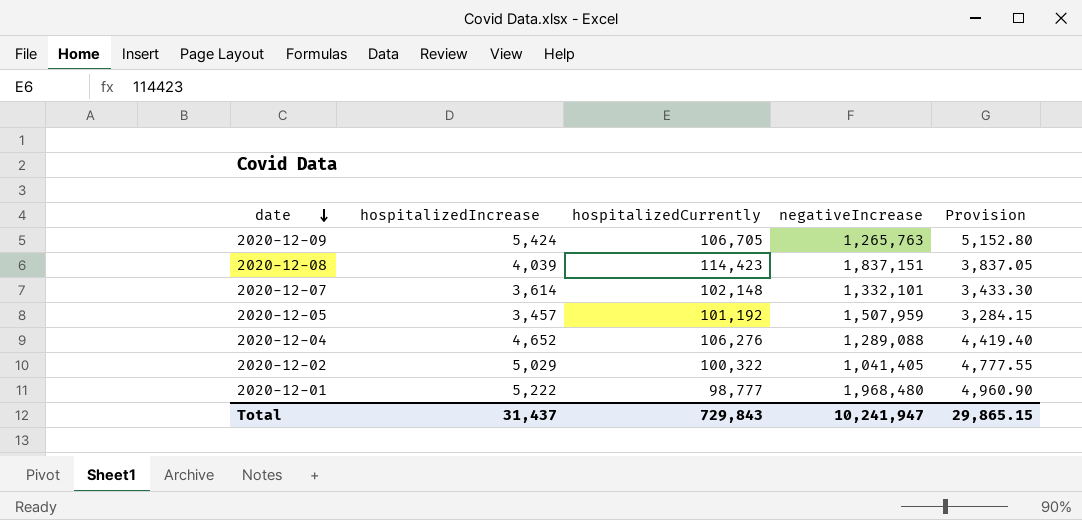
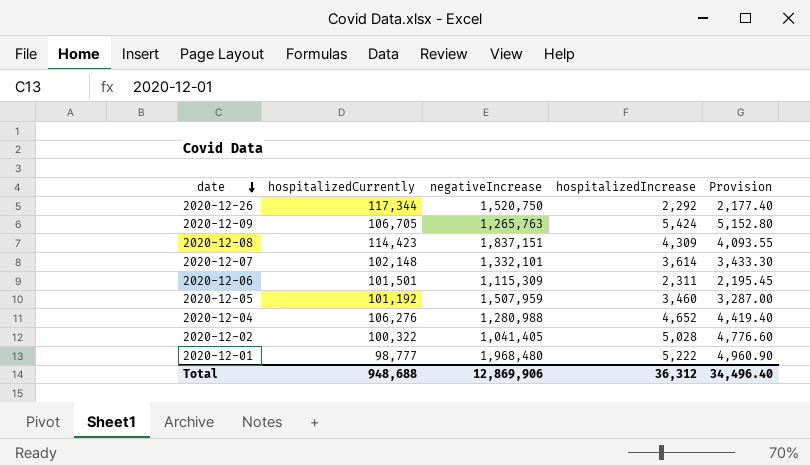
column hospitalizedIncrease | position: 2 -> 4
row 2020-12-26: none -> 117,344 | 1,520,750 | 2,292 | 2,177.40
2020-12-08 | hospitalizedIncrease: 4,039 -> 4,309
2020-12-08 | Provision: 3,837.05 -> 4,093.55
row 2020-12-06: none -> 101,501 | 1,115,309 | 2,311 | 2,195.45
2020-12-05 | hospitalizedIncrease: 3,457 -> 3,460
2020-12-05 | Provision: 3,284.15 -> 3,287.00
2020-12-04 | negativeIncrease: 1,289,088 -> 1,280,988
2020-12-02 | hospitalizedIncrease: 5,029 -> 5,028
2020-12-02 | Provision: 4,777.55 -> 4,776.60
Total | hospitalizedCurrently: 729,843 -> 948,688
Total | negativeIncrease: 10,241,947 -> 12,869,906
Total | hospitalizedIncrease: 31,437 -> 36,312
Total | Provision: 29,865.15 -> 34,496.40

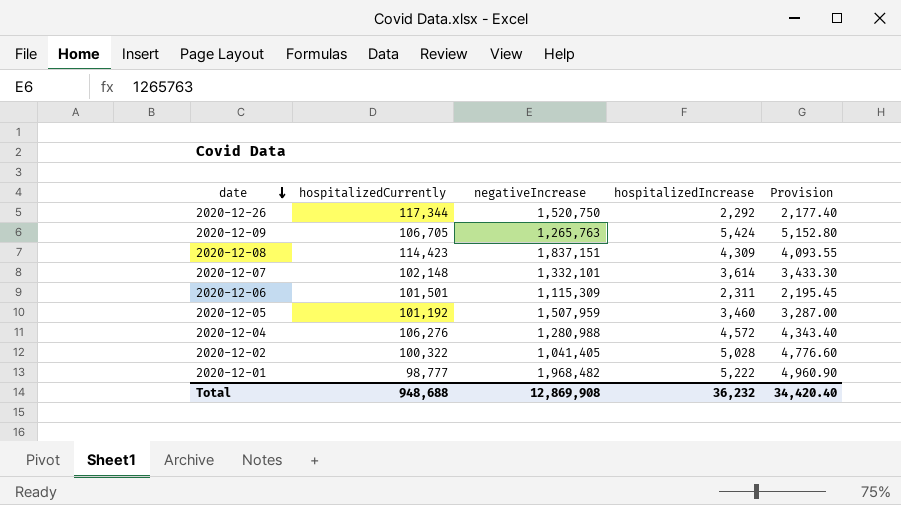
2020-12-04 | hospitalizedIncrease: 4,652 -> 4,572
2020-12-04 | Provision: 4,419.40 -> 4,343.40
2020-12-01 | negativeIncrease: 1,968,480 -> 1,968,482
Total | negativeIncrease: 12,869,906 -> 12,869,908
Total | hospitalizedIncrease: 36,312 -> 36,232
Total | Provision: 34,496.40 -> 34,420.40

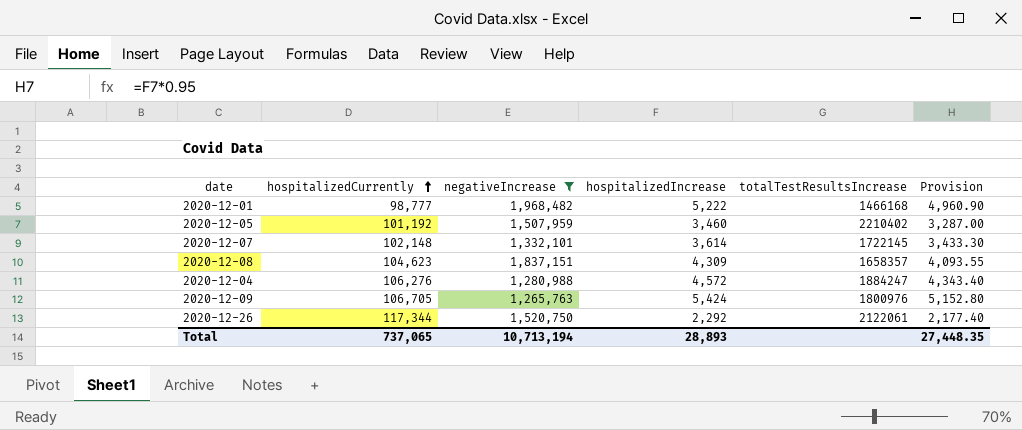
filter: none -> negativeIncrease >= 1,265,763
row order: date descending -> hospitalizedCurrently ascending
column totalTestResultsIncrease | position: none -> 5
2020-12-08 | hospitalizedCurrently: 114,423 -> 104,623
Total | hospitalizedCurrently: 948,688 -> 737,065
Total | negativeIncrease: 12,869,908 -> 10,713,194
Total | hospitalizedIncrease: 36,232 -> 28,893
Total | Provision: 34,420.40 -> 27,448.35

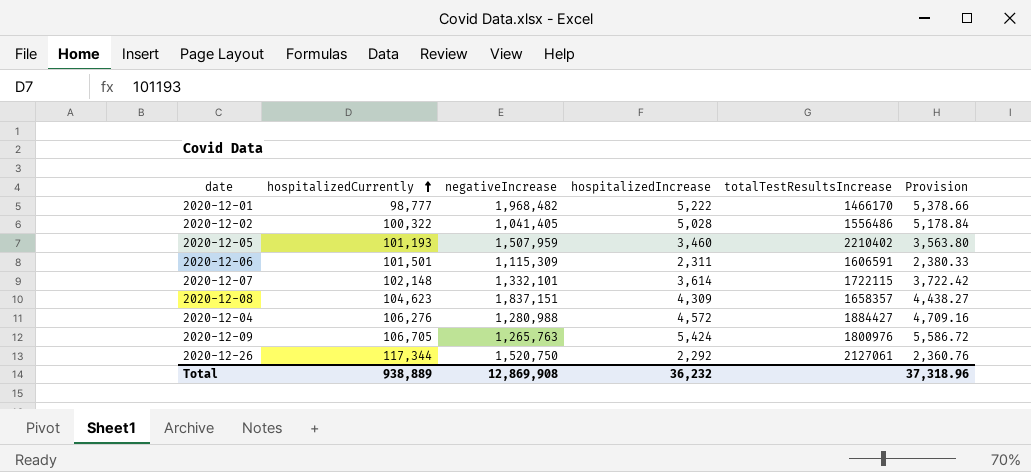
filter: negativeIncrease >= 1,265,763 -> none
column Provision | formula: [hospitalizedIncrease] * 0.95 -> [hospitalizedIncrease] * 1.03
2020-12-01 | totalTestResultsIncrease: 1466168 -> 1466170
2020-12-05 | hospitalizedCurrently: 101,192 -> 101,193
2020-12-07 | totalTestResultsIncrease: 1722145 -> 1722115
2020-12-04 | totalTestResultsIncrease: 1884247 -> 1884427
2020-12-26 | totalTestResultsIncrease: 2122061 -> 2127061
Total | hospitalizedCurrently: 737,065 -> 938,889
Total | negativeIncrease: 10,713,194 -> 12,869,908
Total | hospitalizedIncrease: 28,893 -> 36,232
Total | Provision: 27,448.35 -> 37,318.96

